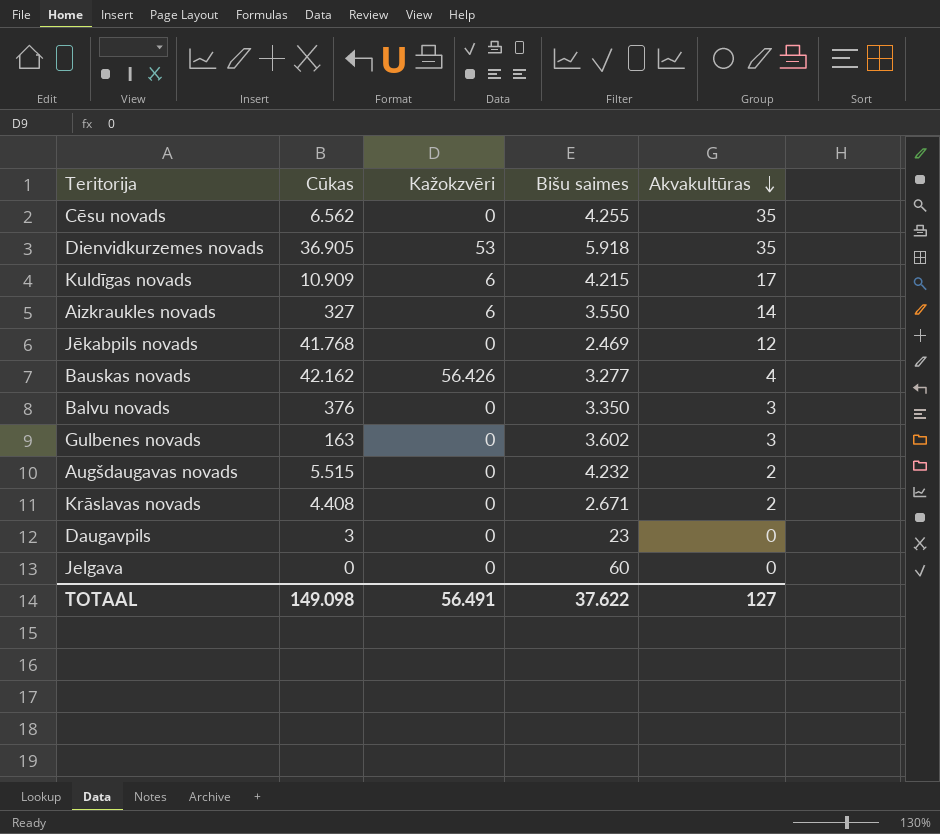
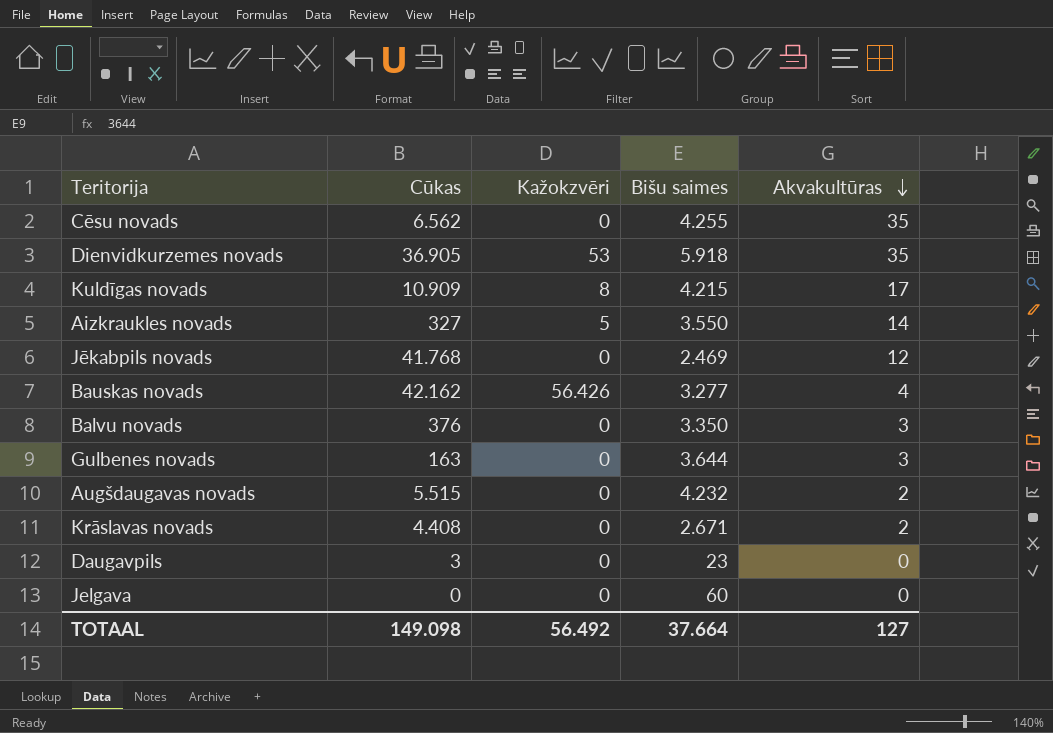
Kuldīgas novads | Kažokzvēri: 6 -> 8
Aizkraukles novads | Kažokzvēri: 6 -> 5
Gulbenes novads | Bišu saimes: 3.602 -> 3.644
TOTAAL | Kažokzvēri: 56.491 -> 56.492
TOTAAL | Bišu saimes: 37.622 -> 37.664

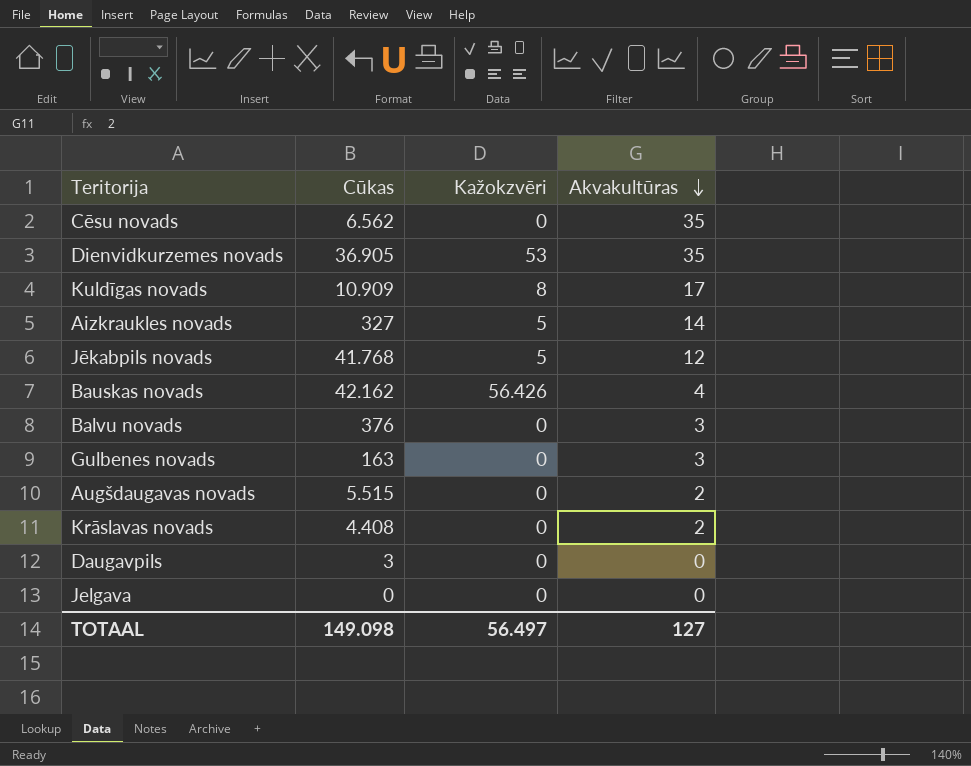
column Bišu saimes | position: 4 -> none
Jēkabpils novads | Kažokzvēri: 0 -> 5
TOTAAL | Kažokzvēri: 56.492 -> 56.497

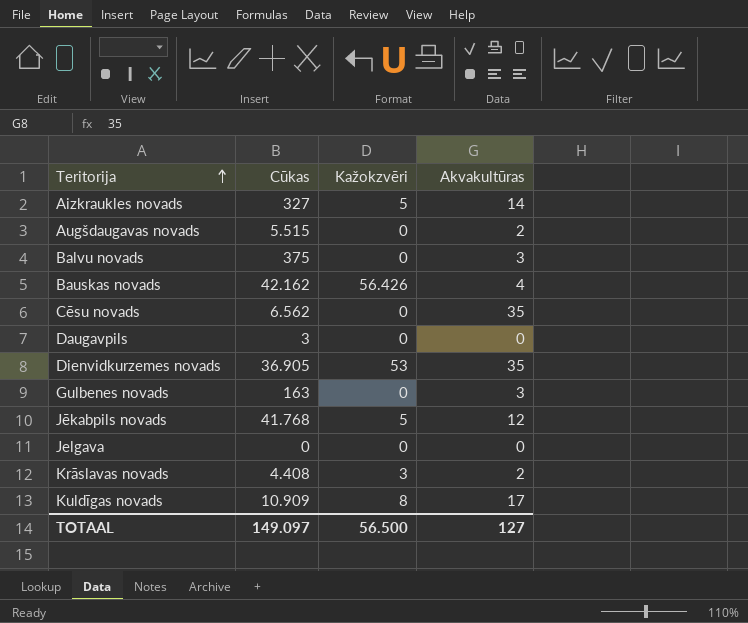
row order: Akvakultūras descending -> Teritorija ascending
Balvu novads | Cūkas: 376 -> 375
Krāslavas novads | Kažokzvēri: 0 -> 3
TOTAAL | Cūkas: 149.098 -> 149.097
TOTAAL | Kažokzvēri: 56.497 -> 56.500

